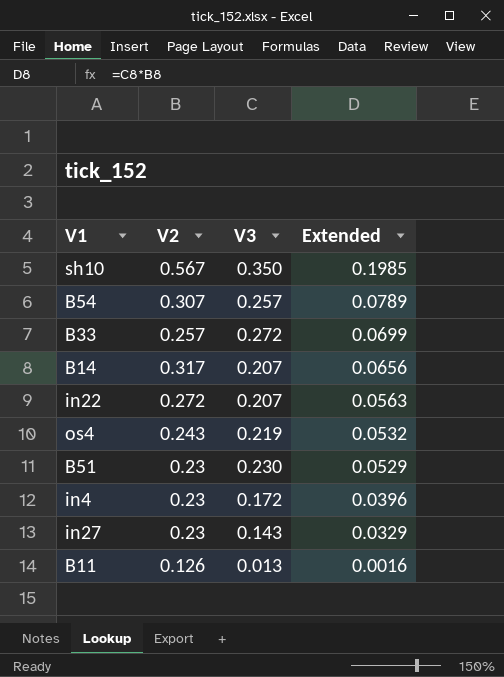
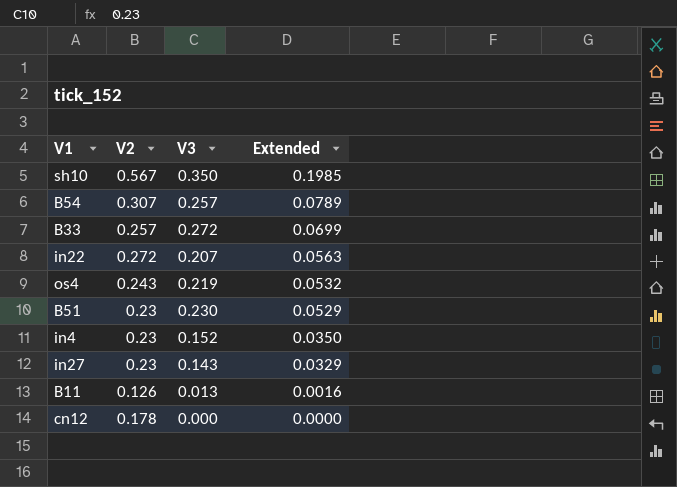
row B14: 0.317 | 0.207 | 0.0656 -> none
in4 | V3: 0.172 -> 0.152
in4 | Extended: 0.0396 -> 0.0350
row cn12: none -> 0.178 | 0.000 | 0.0000

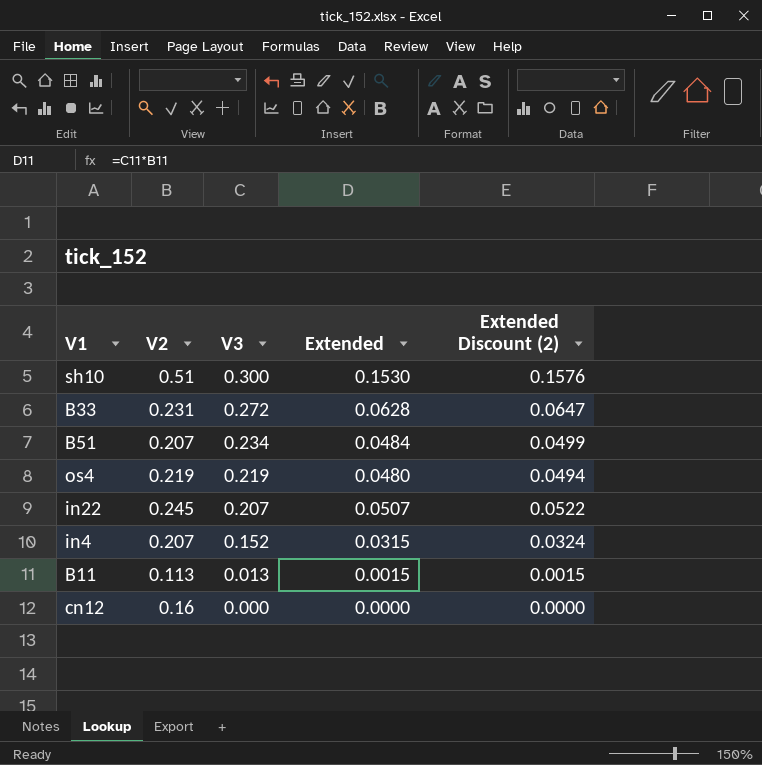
row order: Extended descending -> V3 descending
column Extended Discount (2) | formula: none -> [Extended] * 1.03
row B54: 0.307 | 0.257 | 0.0789 -> none
row in27: 0.23 | 0.143 | 0.0329 -> none
sh10 | V2: 0.567 -> 0.51
sh10 | V3: 0.350 -> 0.300
sh10 | Extended: 0.1985 -> 0.1530
B33 | V2: 0.257 -> 0.231
B33 | Extended: 0.0699 -> 0.0628
B51 | V2: 0.23 -> 0.207
B51 | V3: 0.230 -> 0.234
B51 | Extended: 0.0529 -> 0.0484
os4 | V2: 0.243 -> 0.219
os4 | Extended: 0.0532 -> 0.0480
in22 | V2: 0.272 -> 0.245
in22 | Extended: 0.0563 -> 0.0507
in4 | V2: 0.23 -> 0.207
in4 | Extended: 0.0350 -> 0.0315
B11 | V2: 0.126 -> 0.113
B11 | Extended: 0.0016 -> 0.0015
cn12 | V2: 0.178 -> 0.16

